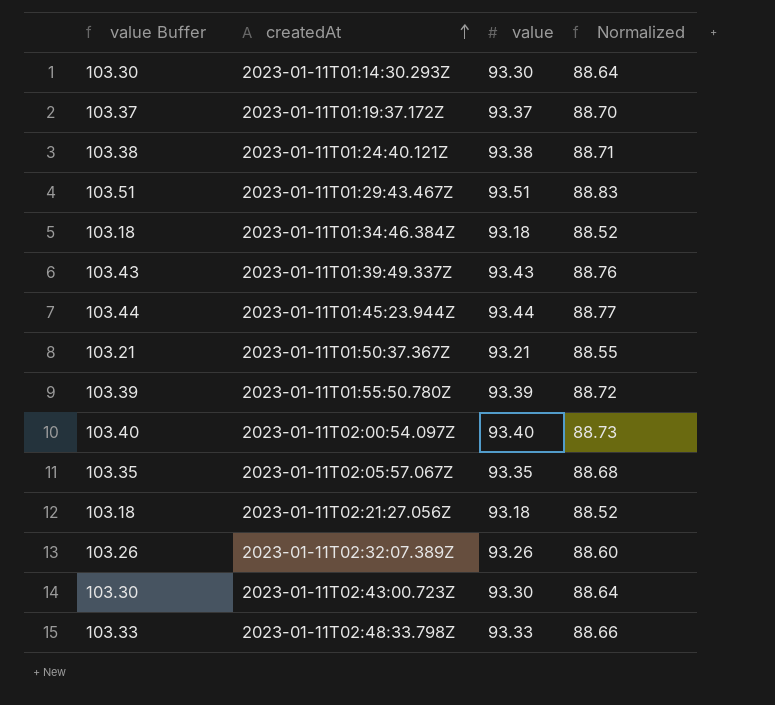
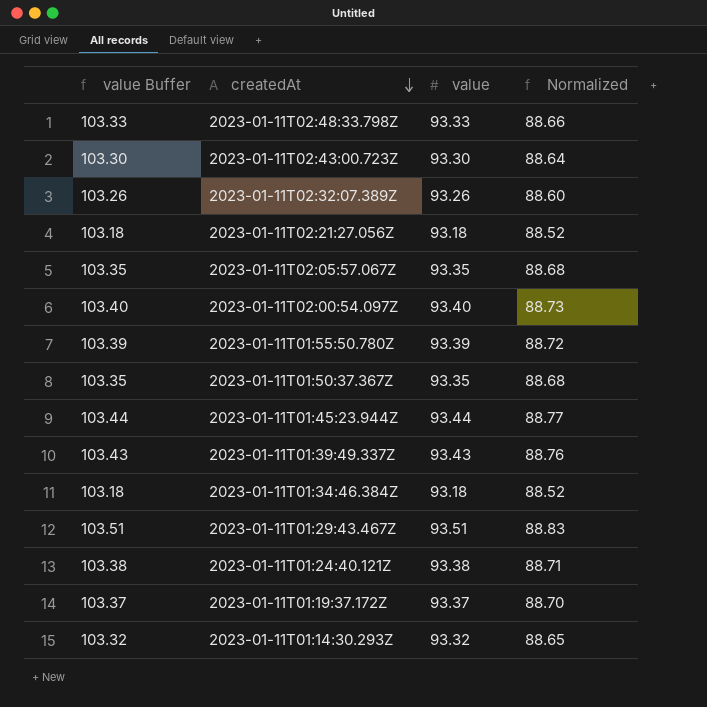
row order: createdAt ascending -> createdAt descending
2023-01-11T01:50:37.367Z | value Buffer: 103.21 -> 103.35
2023-01-11T01:50:37.367Z | value: 93.21 -> 93.35
2023-01-11T01:50:37.367Z | Normalized: 88.55 -> 88.68
2023-01-11T01:14:30.293Z | value Buffer: 103.30 -> 103.32
2023-01-11T01:14:30.293Z | value: 93.30 -> 93.32
2023-01-11T01:14:30.293Z | Normalized: 88.64 -> 88.65

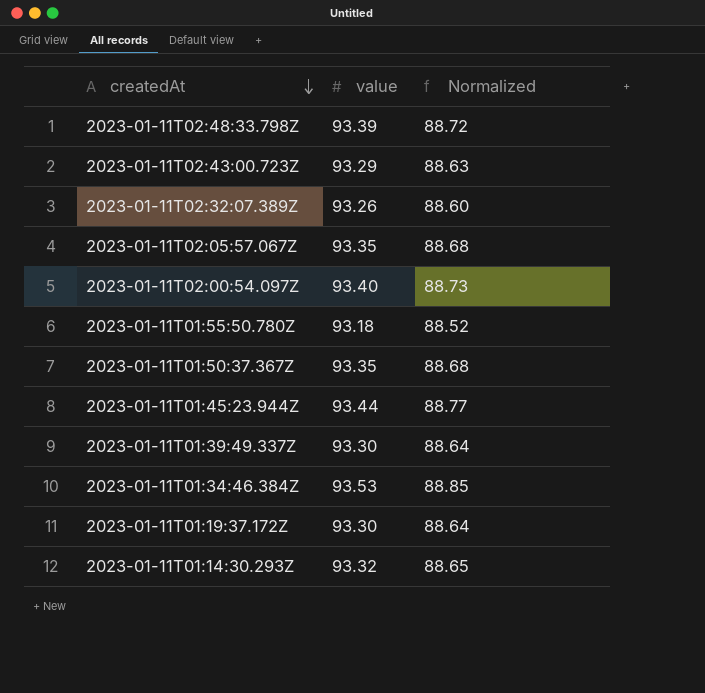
column value Buffer | formula: [value] + 10 -> none
row 2023-01-11T02:21:27.056Z: 103.18 | 93.18 | 88.52 -> none
row 2023-01-11T01:29:43.467Z: 103.51 | 93.51 | 88.83 -> none
row 2023-01-11T01:24:40.121Z: 103.38 | 93.38 | 88.71 -> none
2023-01-11T02:48:33.798Z | value: 93.33 -> 93.39
2023-01-11T02:48:33.798Z | Normalized: 88.66 -> 88.72
2023-01-11T02:43:00.723Z | value: 93.30 -> 93.29
2023-01-11T02:43:00.723Z | Normalized: 88.64 -> 88.63
2023-01-11T01:55:50.780Z | value: 93.39 -> 93.18
2023-01-11T01:55:50.780Z | Normalized: 88.72 -> 88.52
2023-01-11T01:39:49.337Z | value: 93.43 -> 93.30
2023-01-11T01:39:49.337Z | Normalized: 88.76 -> 88.64
2023-01-11T01:34:46.384Z | value: 93.18 -> 93.53
2023-01-11T01:34:46.384Z | Normalized: 88.52 -> 88.85
2023-01-11T01:19:37.172Z | value: 93.37 -> 93.30
2023-01-11T01:19:37.172Z | Normalized: 88.70 -> 88.64

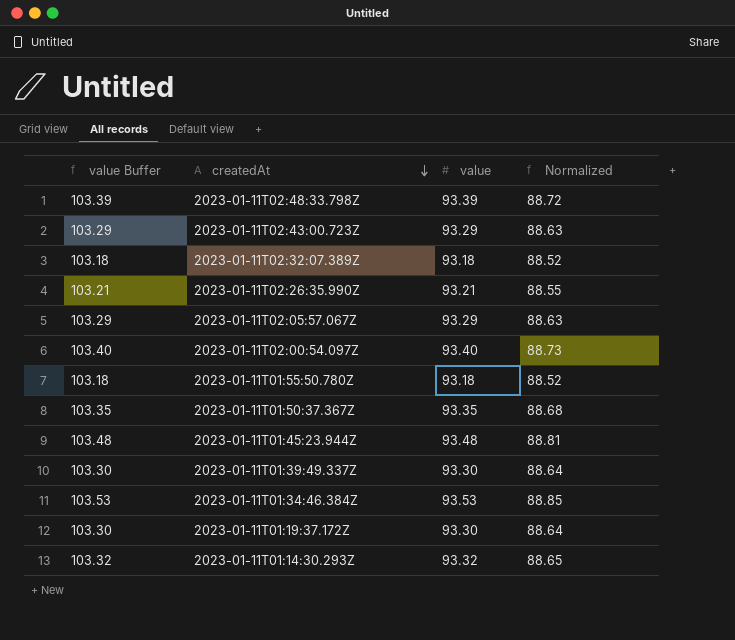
column value Buffer | formula: none -> [value] + 10
2023-01-11T02:32:07.389Z | value: 93.26 -> 93.18
2023-01-11T02:32:07.389Z | Normalized: 88.60 -> 88.52
row 2023-01-11T02:26:35.990Z: none -> 103.21 | 93.21 | 88.55
2023-01-11T02:05:57.067Z | value: 93.35 -> 93.29
2023-01-11T02:05:57.067Z | Normalized: 88.68 -> 88.63
2023-01-11T01:45:23.944Z | value: 93.44 -> 93.48
2023-01-11T01:45:23.944Z | Normalized: 88.77 -> 88.81

